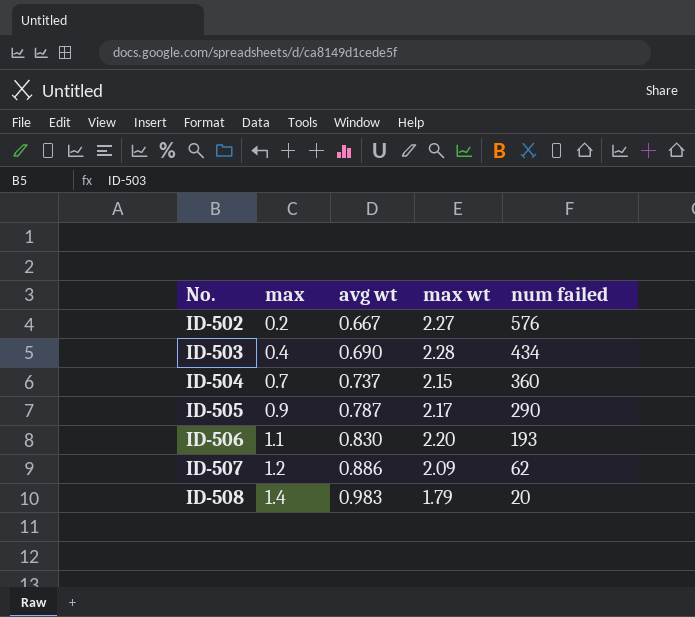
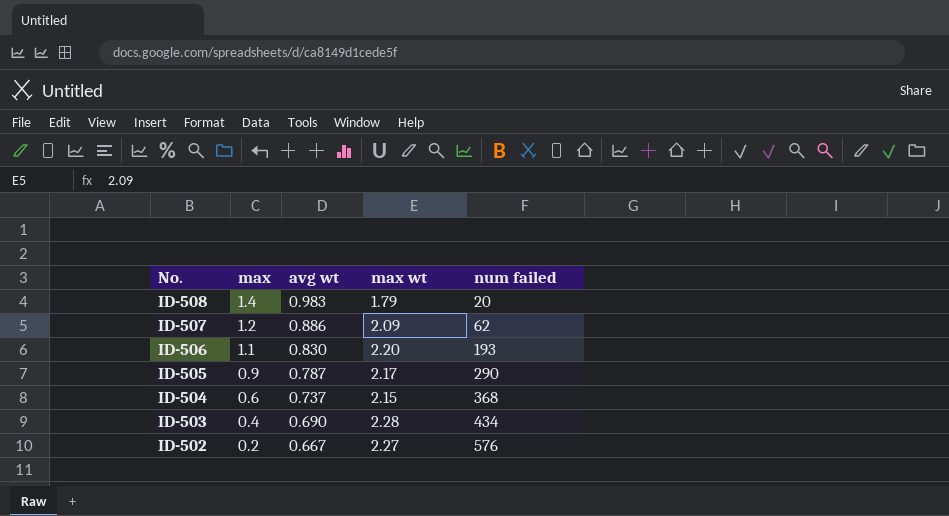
row order: No. ascending -> No. descending
ID-504 | max: 0.7 -> 0.6
ID-504 | num failed: 360 -> 368

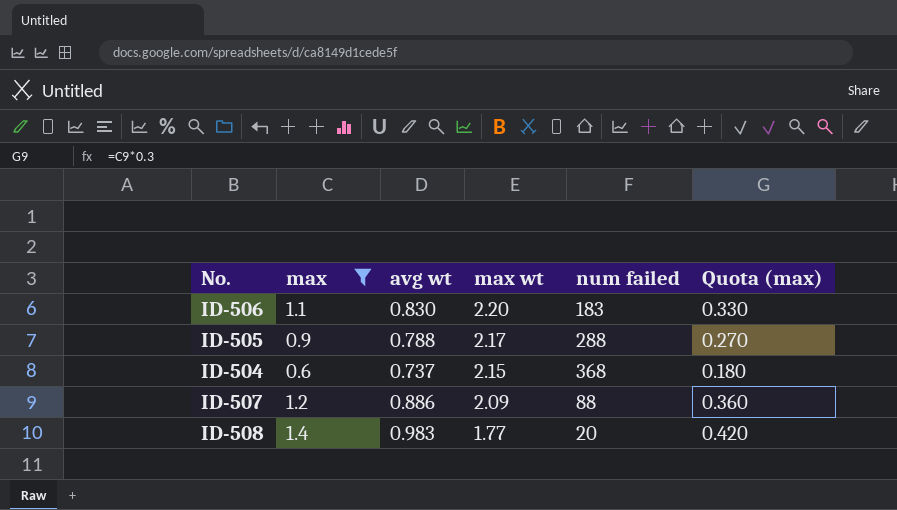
filter: none -> max >= 0.6
row order: No. descending -> max wt descending
column Quota (max) | formula: none -> [max] * 0.3
ID-506 | num failed: 193 -> 183
ID-505 | avg wt: 0.787 -> 0.788
ID-505 | num failed: 290 -> 288
ID-507 | num failed: 62 -> 88
ID-508 | max wt: 1.79 -> 1.77

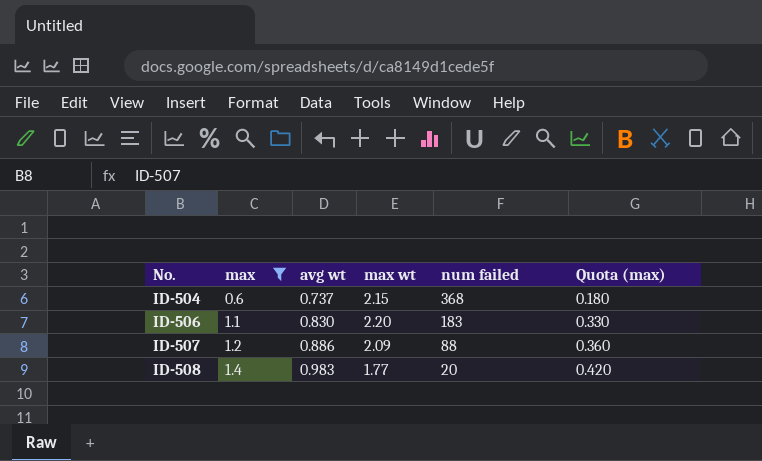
row order: max wt descending -> No. ascending
row ID-505: 0.9 | 0.788 | 2.17 | 288 | 0.270 -> none

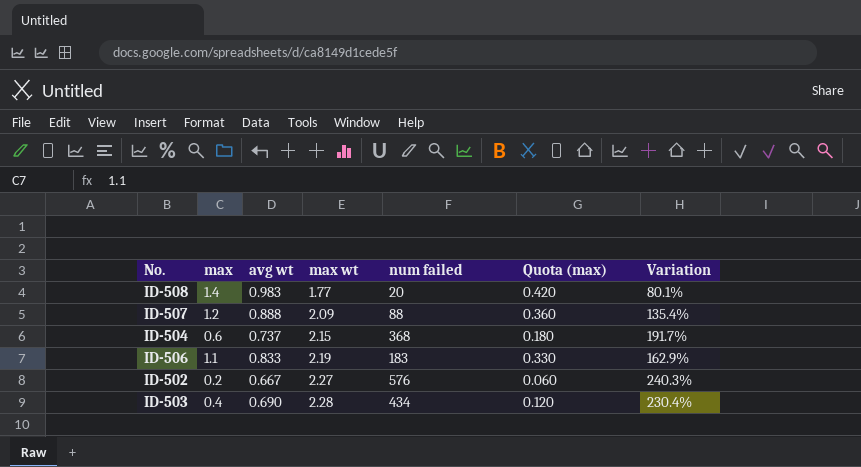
filter: max >= 0.6 -> none
row order: No. ascending -> max wt ascending
column Variation | formula: none -> ([max wt] - [avg wt]) / [avg wt]
ID-507 | avg wt: 0.886 -> 0.888
ID-506 | avg wt: 0.830 -> 0.833
ID-506 | max wt: 2.20 -> 2.19

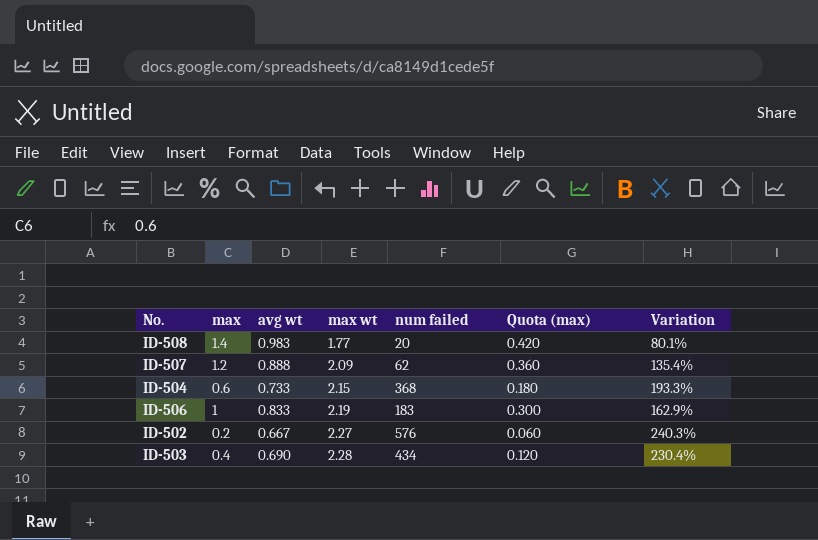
ID-507 | num failed: 88 -> 62
ID-504 | avg wt: 0.737 -> 0.733
ID-504 | Variation: 191.7% -> 193.3%
ID-506 | max: 1.1 -> 1
ID-506 | Quota (max): 0.330 -> 0.300

